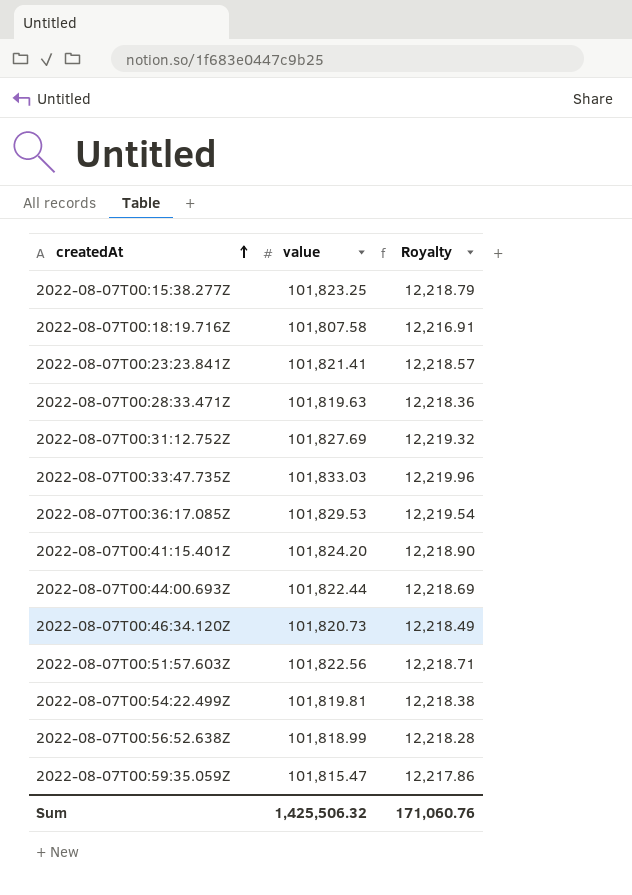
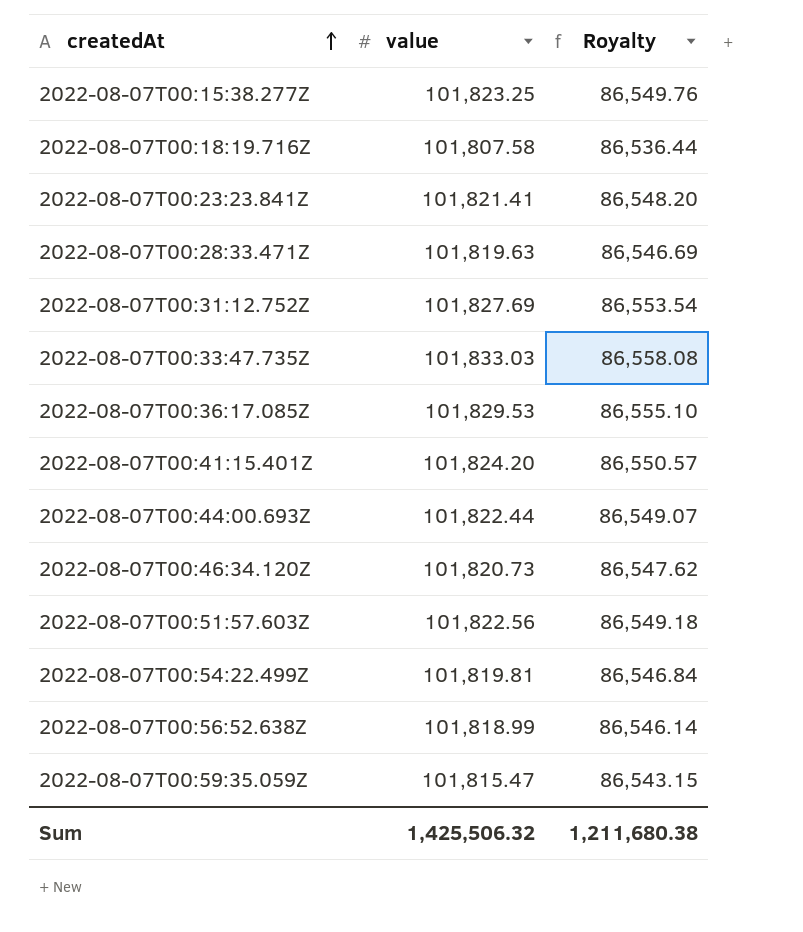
column Royalty | formula: [value] * 0.12 -> [value] * 0.85
Sum | Royalty: 171,060.76 -> 1,211,680.38

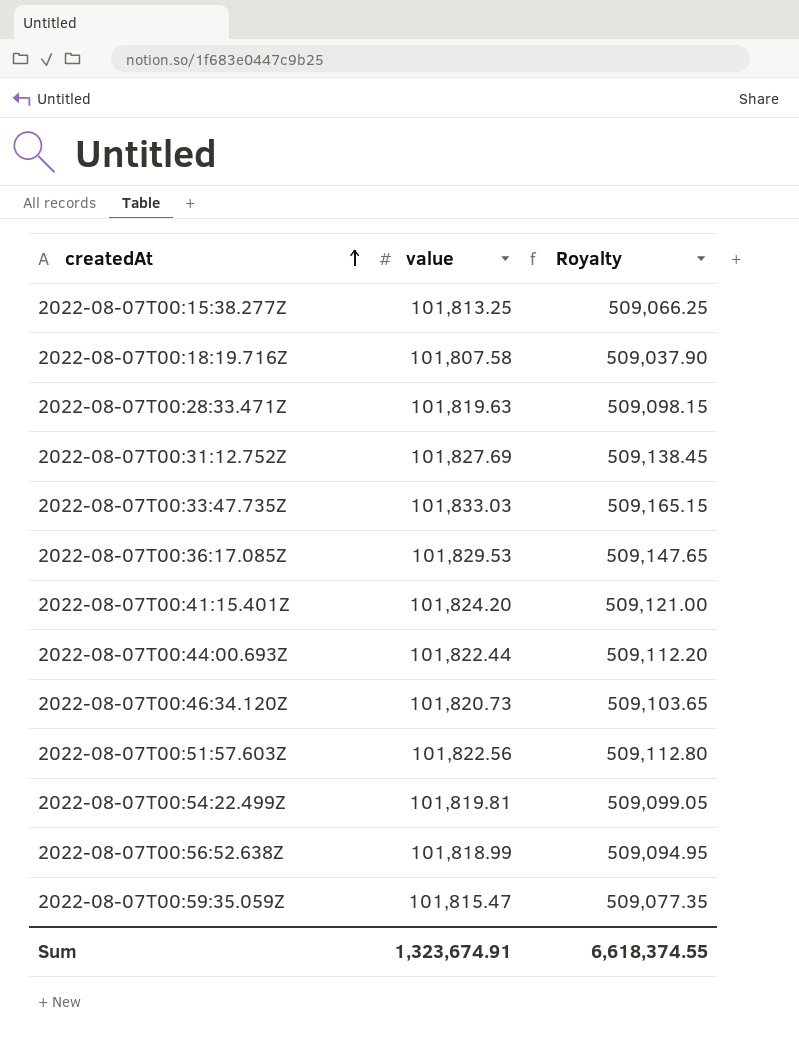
column Royalty | formula: [value] * 0.85 -> [value] * 5
row 2022-08-07T00:23:23.841Z: 101,821.41 | 86,548.20 -> none
2022-08-07T00:15:38.277Z | value: 101,823.25 -> 101,813.25
Sum | value: 1,425,506.32 -> 1,323,674.91
Sum | Royalty: 1,211,680.38 -> 6,618,374.55

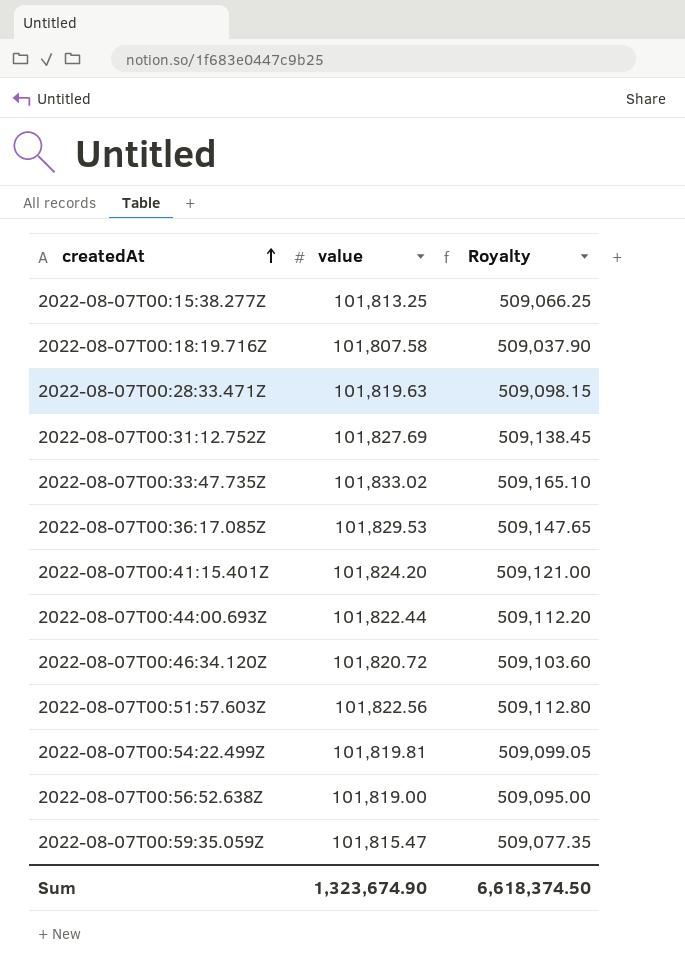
2022-08-07T00:33:47.735Z | value: 101,833.03 -> 101,833.02
2022-08-07T00:33:47.735Z | Royalty: 509,165.15 -> 509,165.10
2022-08-07T00:46:34.120Z | value: 101,820.73 -> 101,820.72
2022-08-07T00:46:34.120Z | Royalty: 509,103.65 -> 509,103.60
2022-08-07T00:56:52.638Z | value: 101,818.99 -> 101,819.00
2022-08-07T00:56:52.638Z | Royalty: 509,094.95 -> 509,095.00
Sum | value: 1,323,674.91 -> 1,323,674.90
Sum | Royalty: 6,618,374.55 -> 6,618,374.50

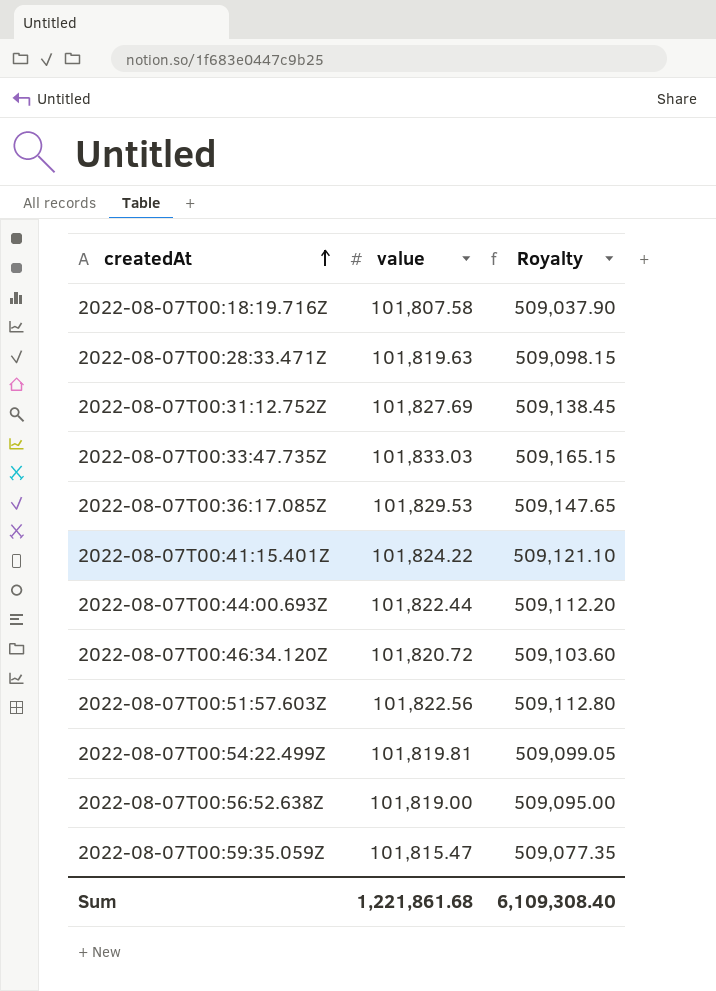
row 2022-08-07T00:15:38.277Z: 101,813.25 | 509,066.25 -> none
2022-08-07T00:33:47.735Z | value: 101,833.02 -> 101,833.03
2022-08-07T00:33:47.735Z | Royalty: 509,165.10 -> 509,165.15
2022-08-07T00:41:15.401Z | value: 101,824.20 -> 101,824.22
2022-08-07T00:41:15.401Z | Royalty: 509,121.00 -> 509,121.10
Sum | value: 1,323,674.90 -> 1,221,861.68
Sum | Royalty: 6,618,374.50 -> 6,109,308.40

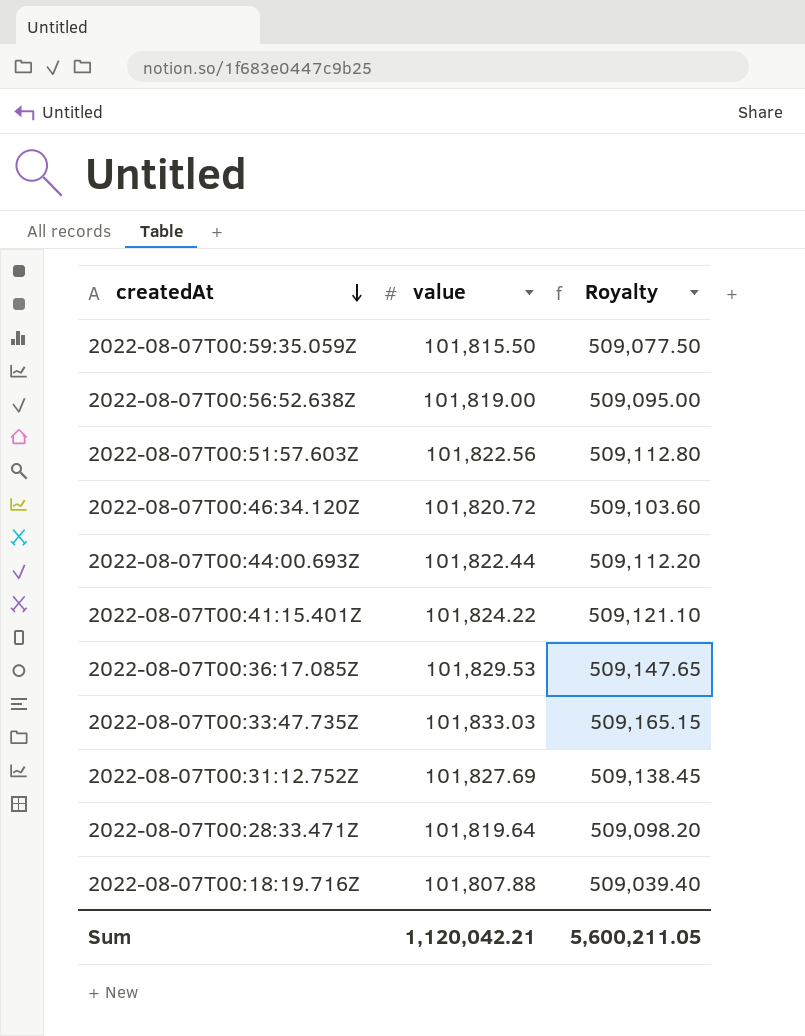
row order: createdAt ascending -> createdAt descending
row 2022-08-07T00:54:22.499Z: 101,819.81 | 509,099.05 -> none
2022-08-07T00:59:35.059Z | value: 101,815.47 -> 101,815.50
2022-08-07T00:59:35.059Z | Royalty: 509,077.35 -> 509,077.50
2022-08-07T00:28:33.471Z | value: 101,819.63 -> 101,819.64
2022-08-07T00:28:33.471Z | Royalty: 509,098.15 -> 509,098.20
2022-08-07T00:18:19.716Z | value: 101,807.58 -> 101,807.88
2022-08-07T00:18:19.716Z | Royalty: 509,037.90 -> 509,039.40
Sum | value: 1,221,861.68 -> 1,120,042.21
Sum | Royalty: 6,109,308.40 -> 5,600,211.05

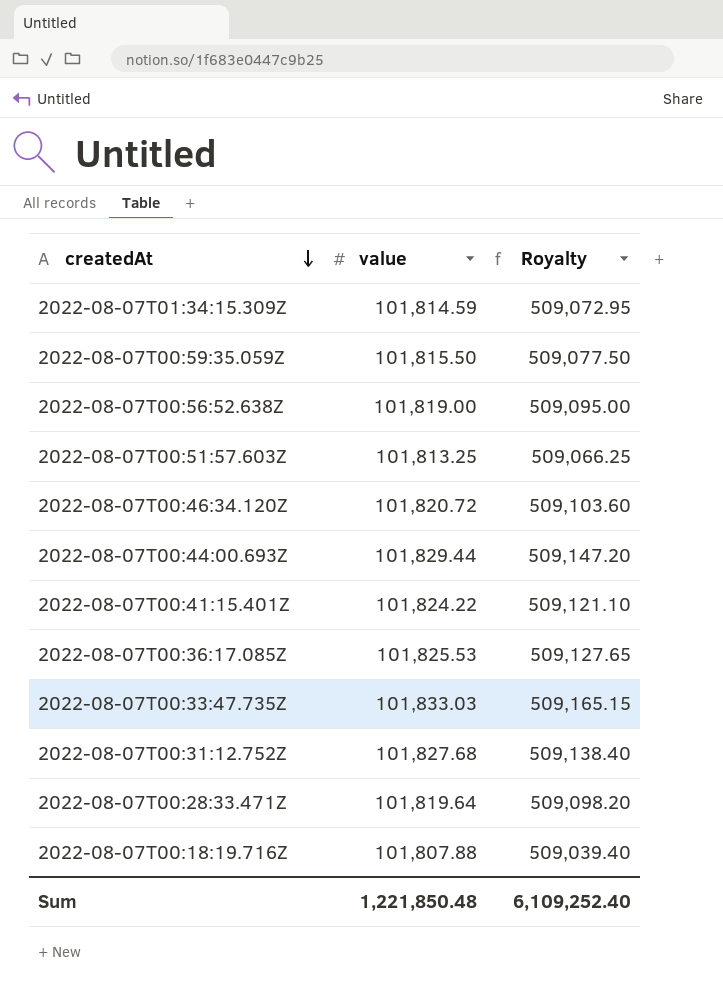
row 2022-08-07T01:34:15.309Z: none -> 101,814.59 | 509,072.95
2022-08-07T00:51:57.603Z | value: 101,822.56 -> 101,813.25
2022-08-07T00:51:57.603Z | Royalty: 509,112.80 -> 509,066.25
2022-08-07T00:44:00.693Z | value: 101,822.44 -> 101,829.44
2022-08-07T00:44:00.693Z | Royalty: 509,112.20 -> 509,147.20
2022-08-07T00:36:17.085Z | value: 101,829.53 -> 101,825.53
2022-08-07T00:36:17.085Z | Royalty: 509,147.65 -> 509,127.65
2022-08-07T00:31:12.752Z | value: 101,827.69 -> 101,827.68
2022-08-07T00:31:12.752Z | Royalty: 509,138.45 -> 509,138.40
Sum | value: 1,120,042.21 -> 1,221,850.48
Sum | Royalty: 5,600,211.05 -> 6,109,252.40

